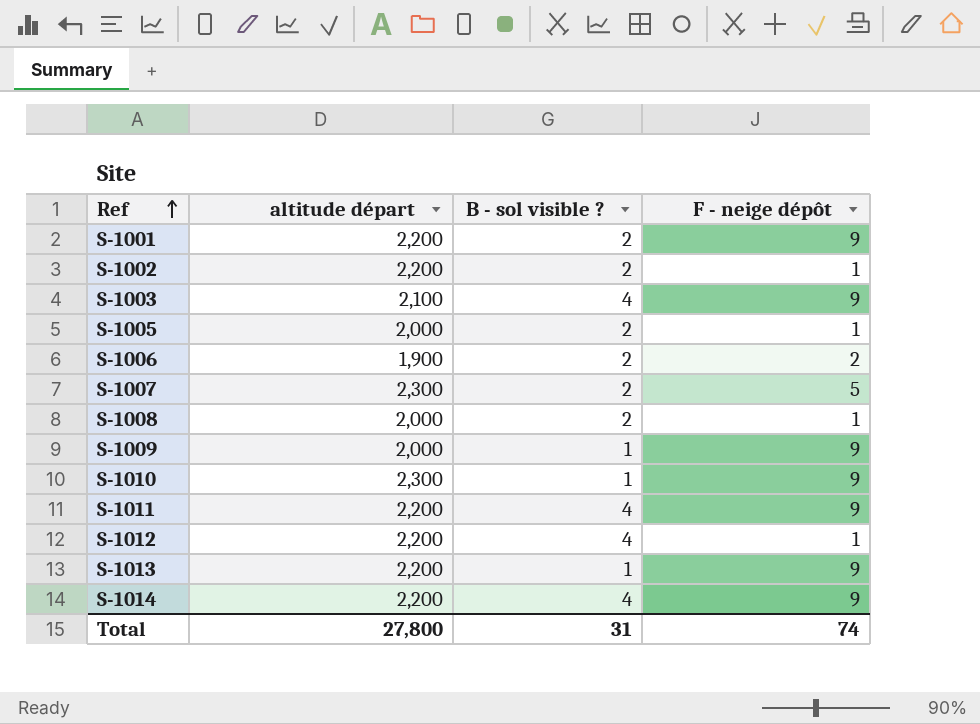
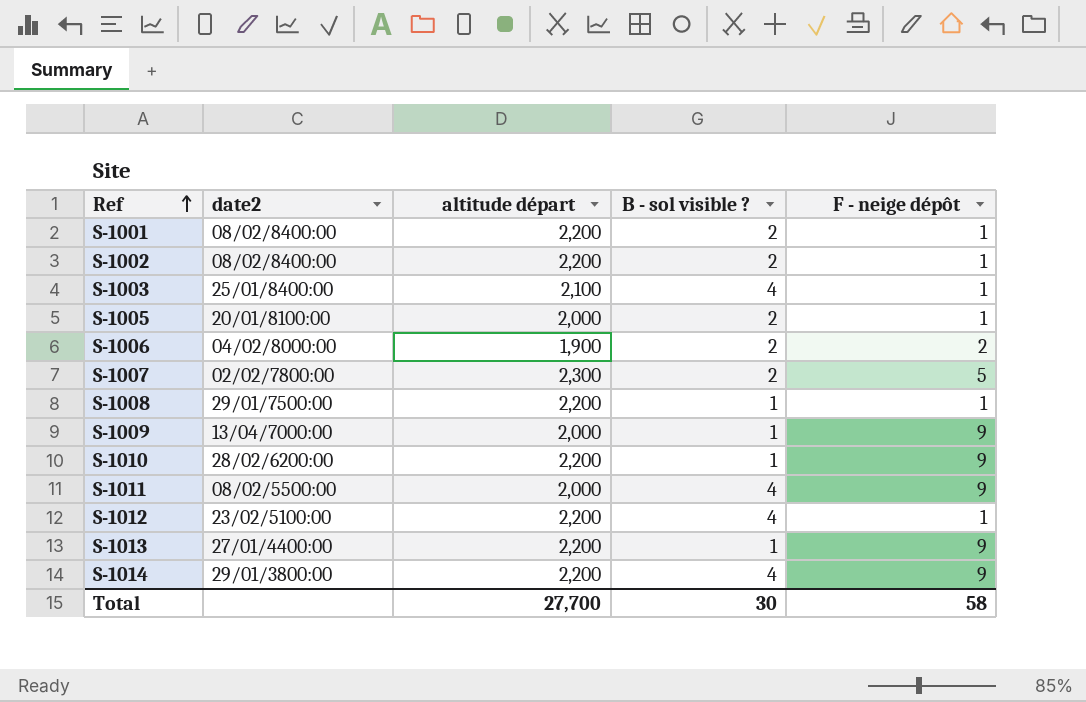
column date2 | position: none -> 2
S-1001 | F - neige dépôt: 9 -> 1
S-1003 | F - neige dépôt: 9 -> 1
S-1008 | altitude départ: 2,000 -> 2,200
S-1008 | B - sol visible ?: 2 -> 1
S-1010 | altitude départ: 2,300 -> 2,200
S-1011 | altitude départ: 2,200 -> 2,000
Total | altitude départ: 27,800 -> 27,700
Total | B - sol visible ?: 31 -> 30
Total | F - neige dépôt: 74 -> 58

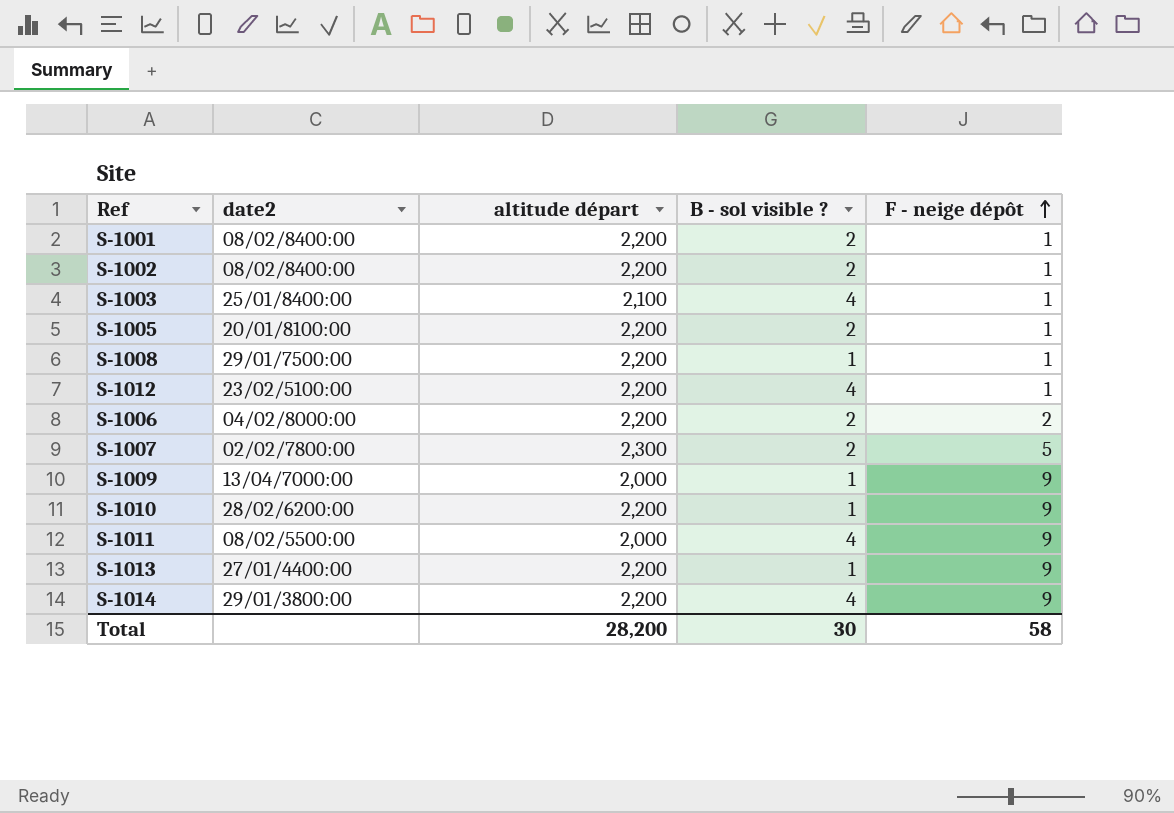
row order: Ref ascending -> F - neige dépôt ascending
S-1005 | altitude départ: 2,000 -> 2,200
S-1006 | altitude départ: 1,900 -> 2,200
Total | altitude départ: 27,700 -> 28,200

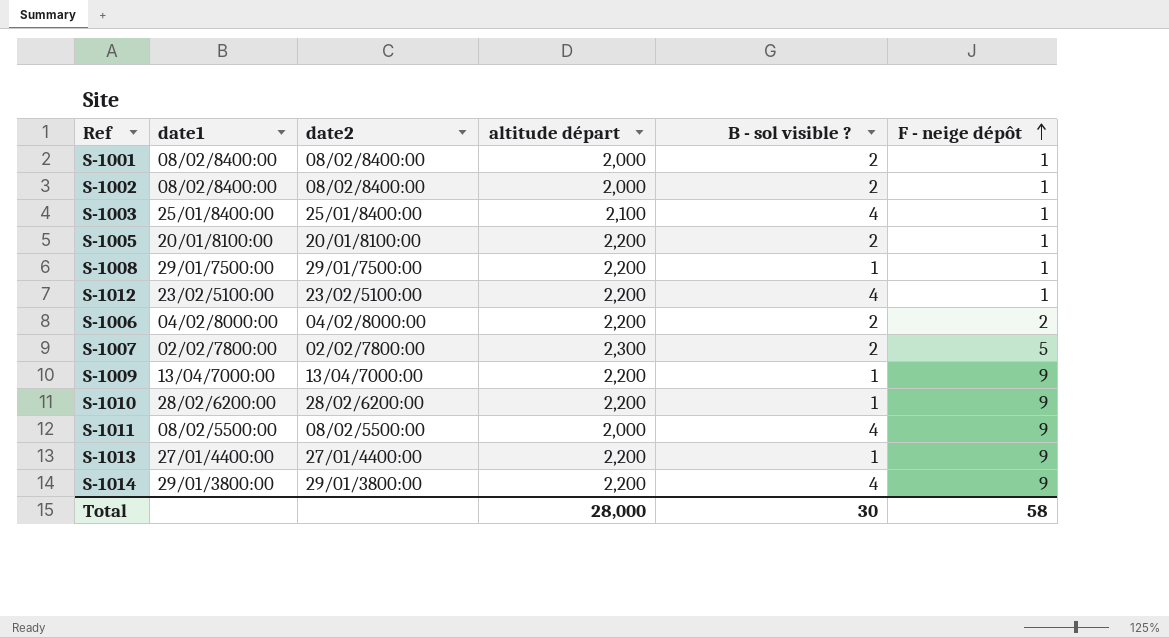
column date1 | position: none -> 2
S-1001 | altitude départ: 2,200 -> 2,000
S-1002 | altitude départ: 2,200 -> 2,000
S-1009 | altitude départ: 2,000 -> 2,200
Total | altitude départ: 28,200 -> 28,000

